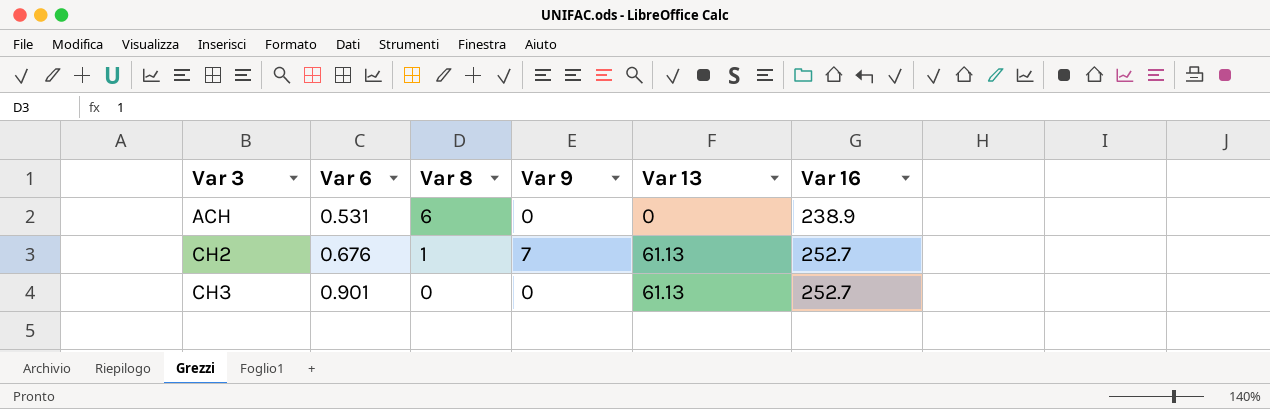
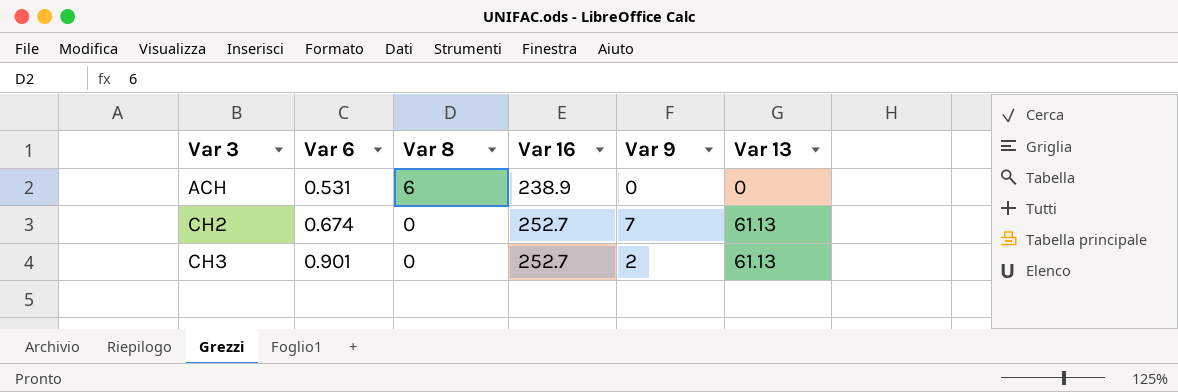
column Var 16 | position: 6 -> 4
CH2 | Var 6: 0.676 -> 0.674
CH2 | Var 8: 1 -> 0
CH3 | Var 9: 0 -> 2

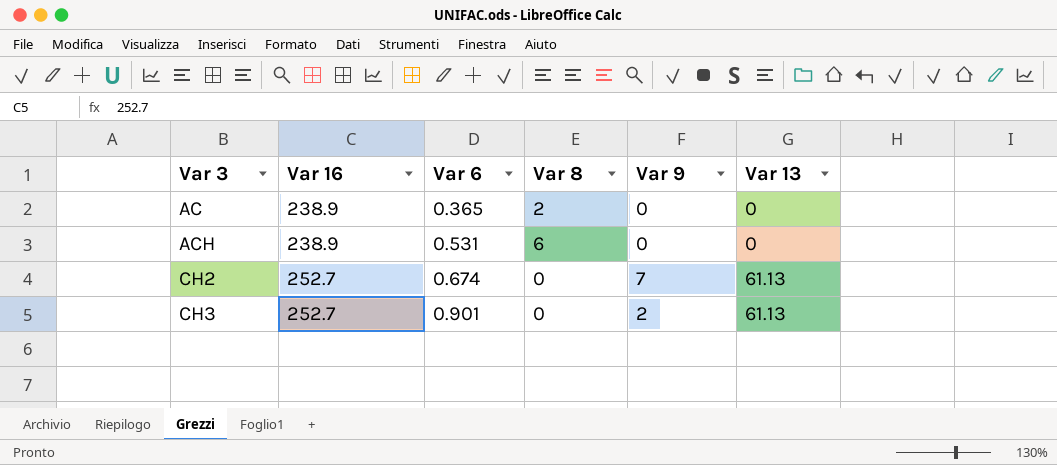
column Var 16 | position: 4 -> 2
row AC: none -> 238.9 | 0.365 | 2 | 0 | 0

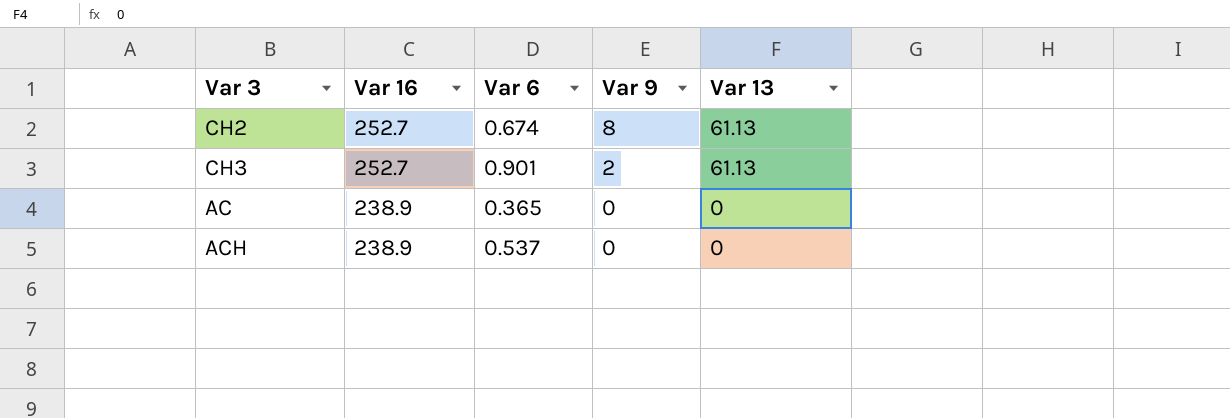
row order: Var 3 ascending -> Var 16 descending
column Var 8 | position: 4 -> none
CH2 | Var 9: 7 -> 8
ACH | Var 6: 0.531 -> 0.537

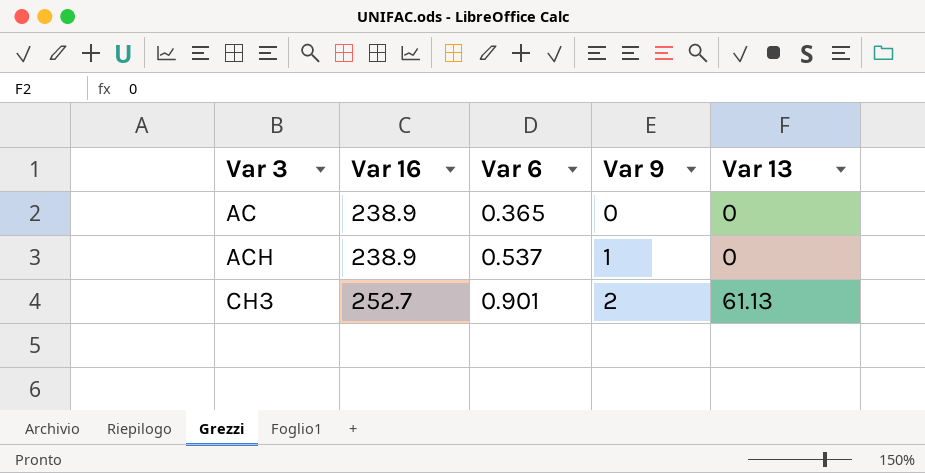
row order: Var 16 descending -> Var 3 ascending
row CH2: 252.7 | 0.674 | 8 | 61.13 -> none
ACH | Var 9: 0 -> 1

